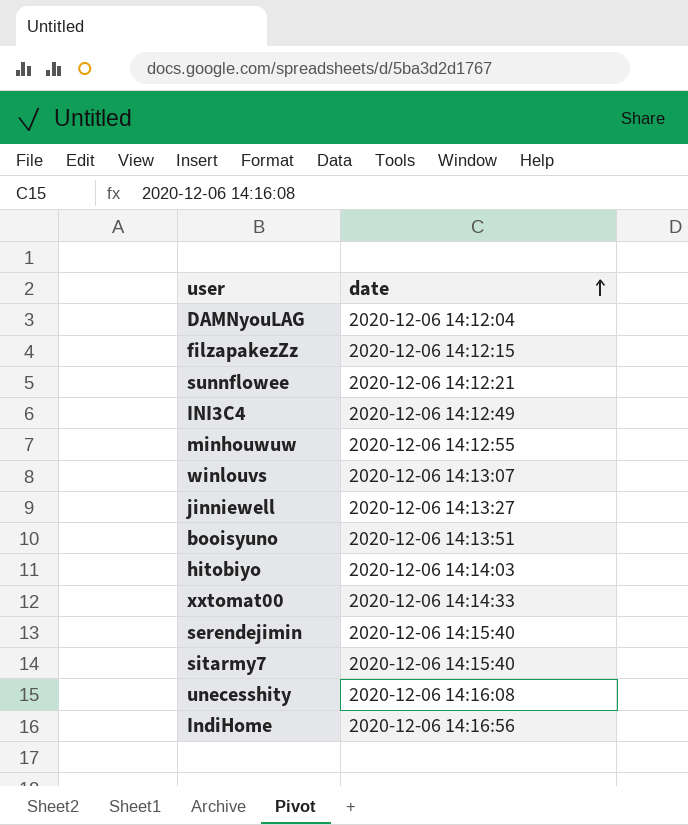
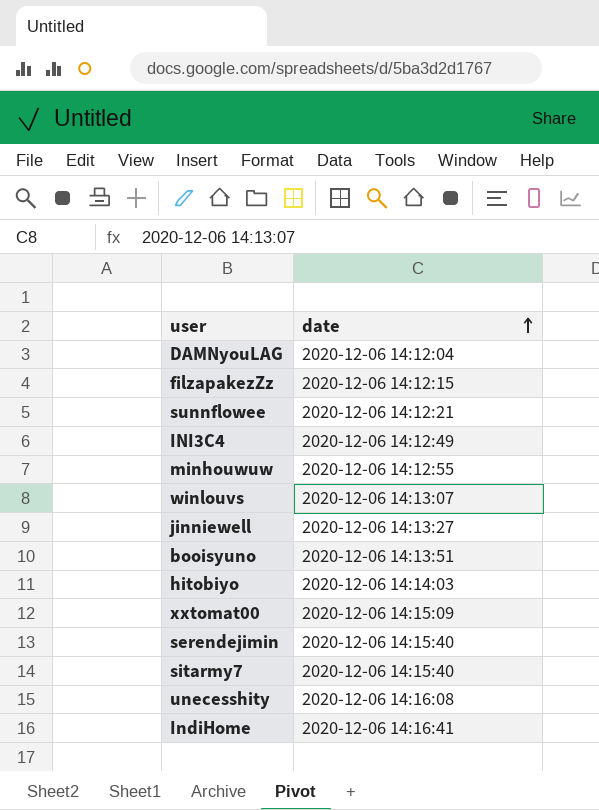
xxtomat00 | date: 2020-12-06 14:14:33 -> 2020-12-06 14:15:09
IndiHome | date: 2020-12-06 14:16:56 -> 2020-12-06 14:16:41

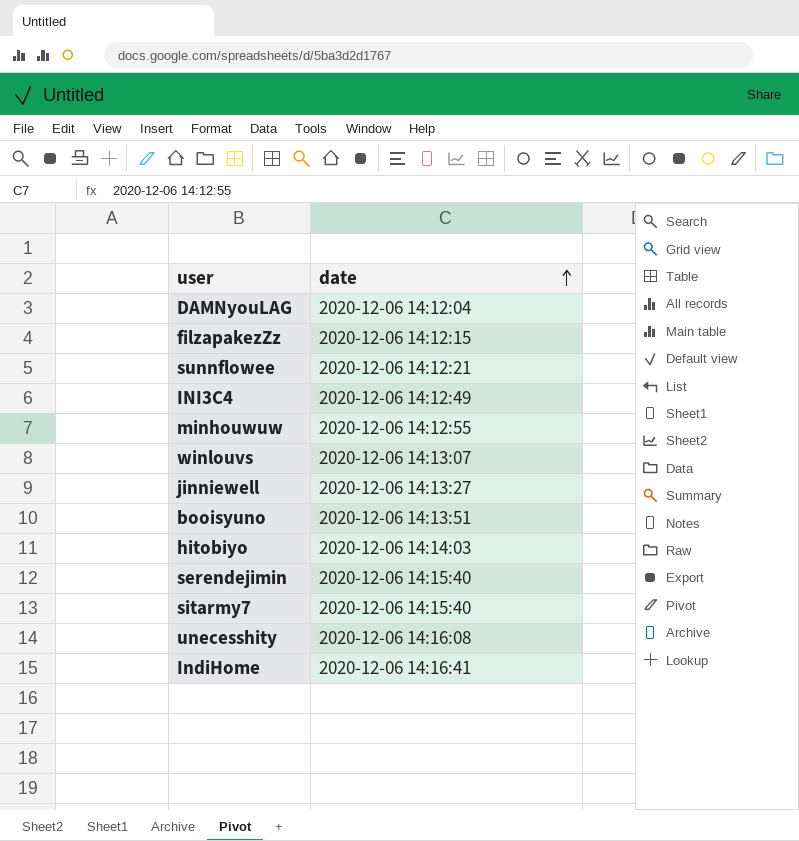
row xxtomat00: 2020-12-06 14:15:09 -> none

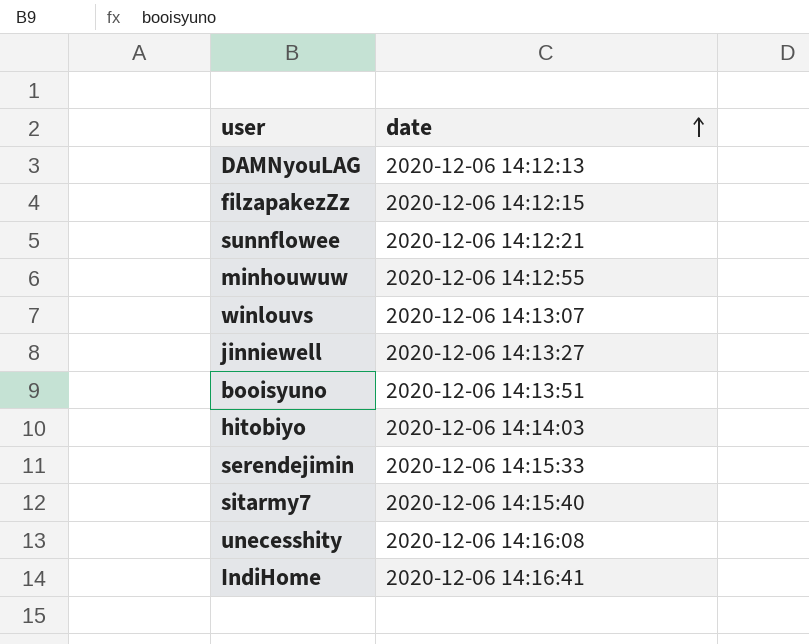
row INI3C4: 2020-12-06 14:12:49 -> none
DAMNyouLAG | date: 2020-12-06 14:12:04 -> 2020-12-06 14:12:13
serendejimin | date: 2020-12-06 14:15:40 -> 2020-12-06 14:15:33

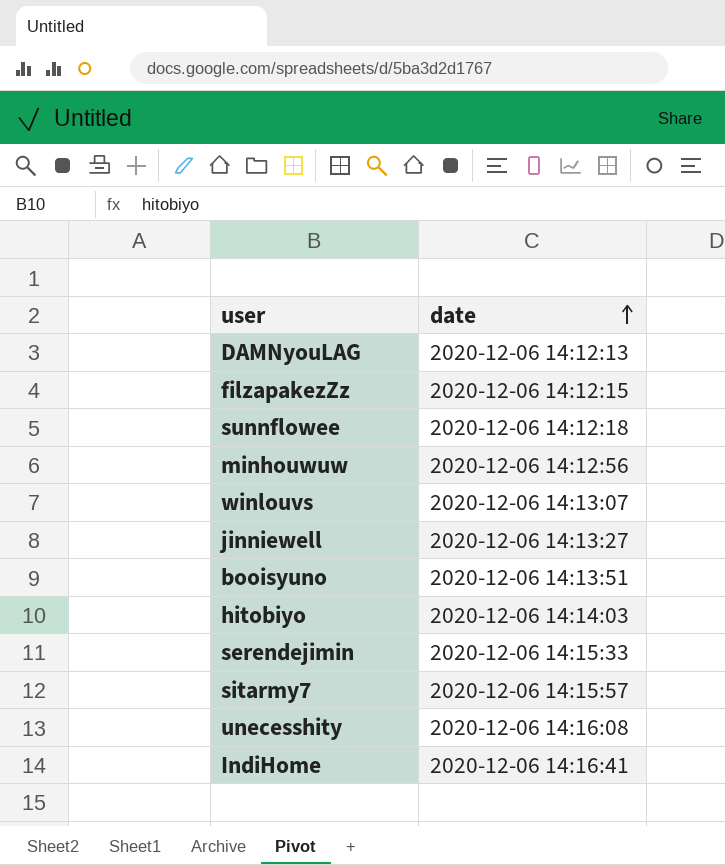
sunnflowee | date: 2020-12-06 14:12:21 -> 2020-12-06 14:12:18
minhouwuw | date: 2020-12-06 14:12:55 -> 2020-12-06 14:12:56
sitarmy7 | date: 2020-12-06 14:15:40 -> 2020-12-06 14:15:57

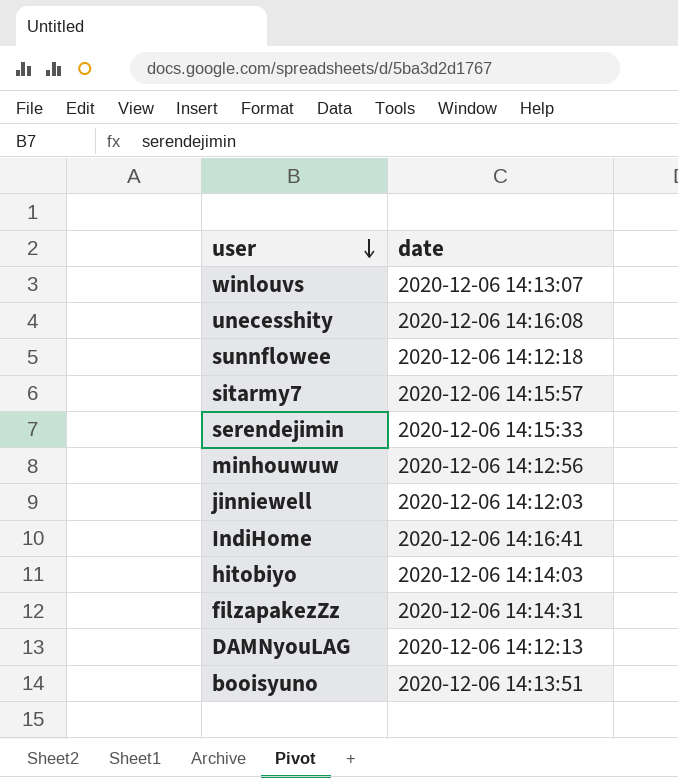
row order: date ascending -> user descending
jinniewell | date: 2020-12-06 14:13:27 -> 2020-12-06 14:12:03
filzapakezZz | date: 2020-12-06 14:12:15 -> 2020-12-06 14:14:31

